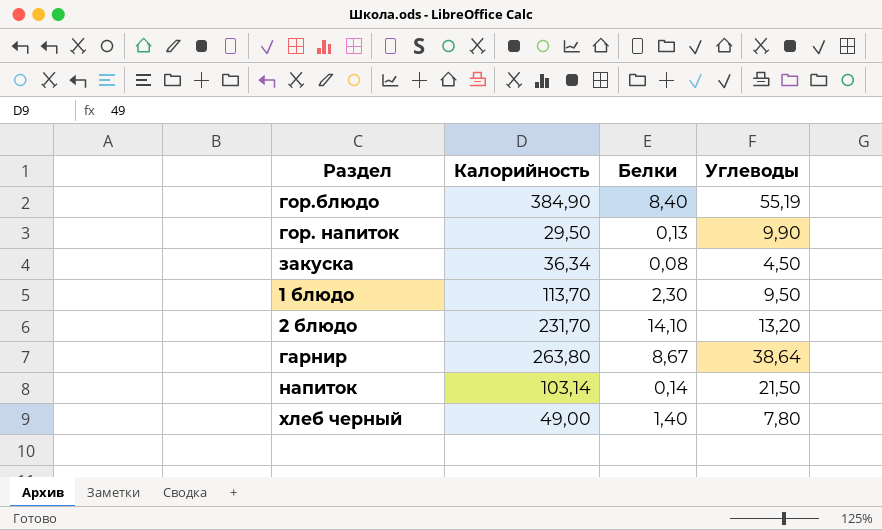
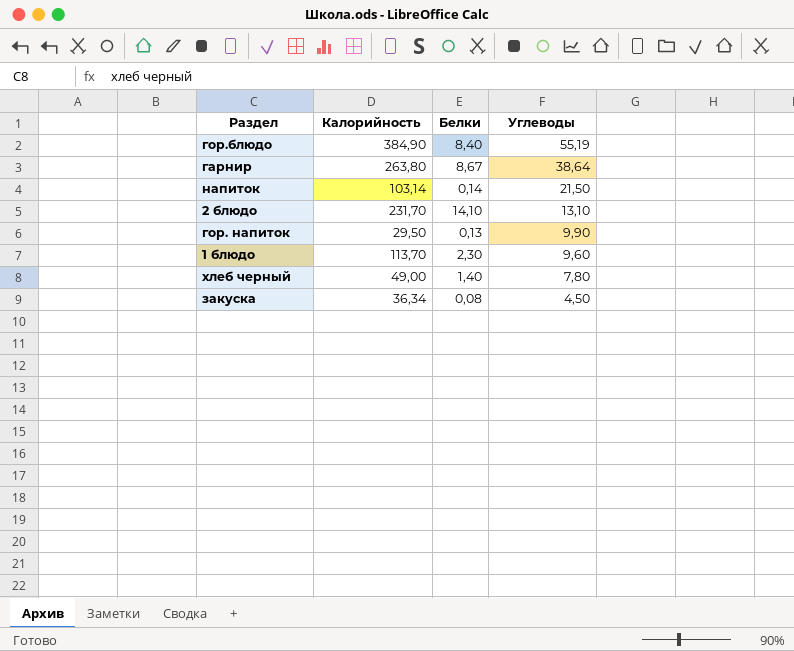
row order: none -> Углеводы descending
2 блюдо | Углеводы: 13,20 -> 13,10
1 блюдо | Углеводы: 9,50 -> 9,60

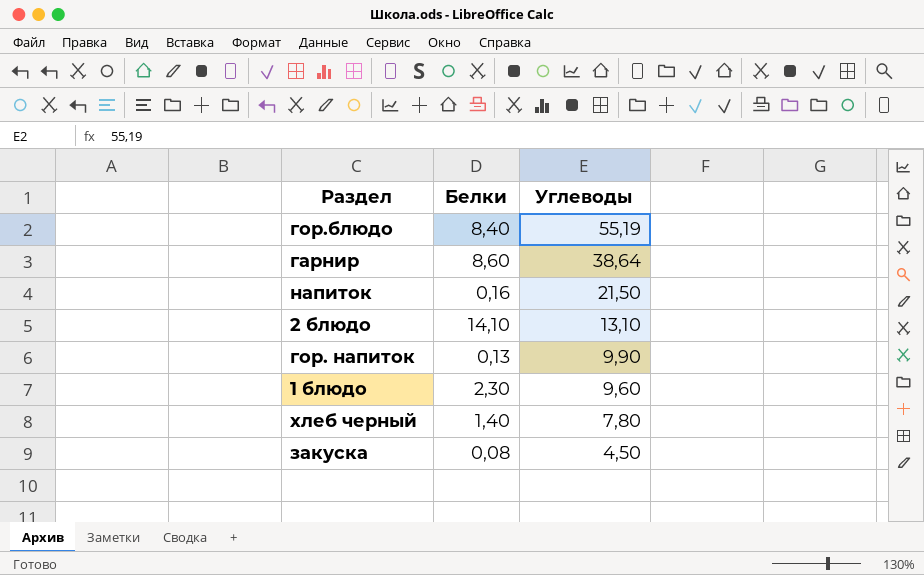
column Калорийность | position: 2 -> none
гарнир | Белки: 8,67 -> 8,60
напиток | Белки: 0,14 -> 0,16

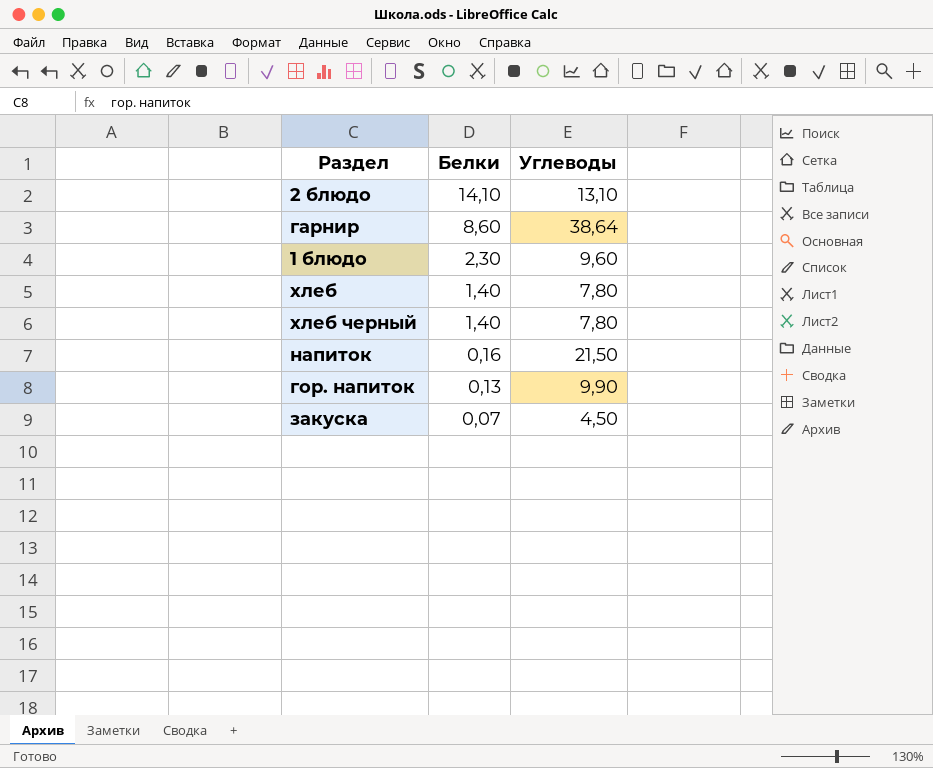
row order: Углеводы descending -> Белки descending
row гор.блюдо: 8,40 | 55,19 -> none
row хлеб: none -> 1,40 | 7,80
закуска | Белки: 0,08 -> 0,07

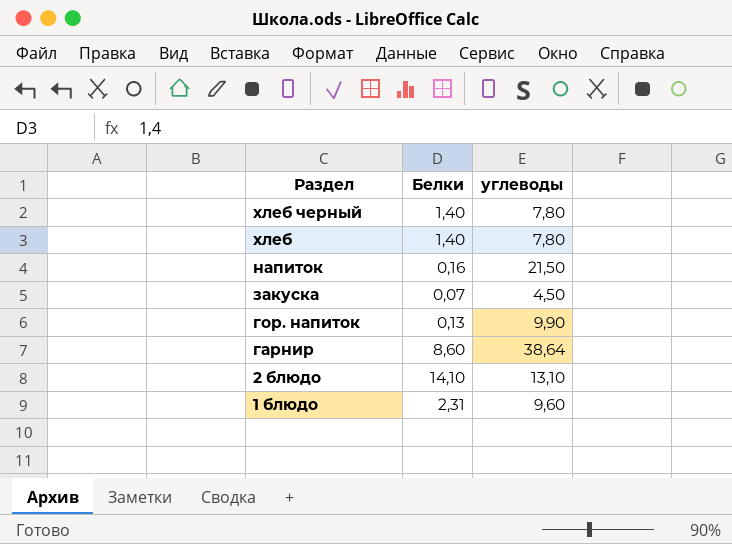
row order: Белки descending -> Раздел descending
column name: Углеводы -> углеводы
1 блюдо | Белки: 2,30 -> 2,31

